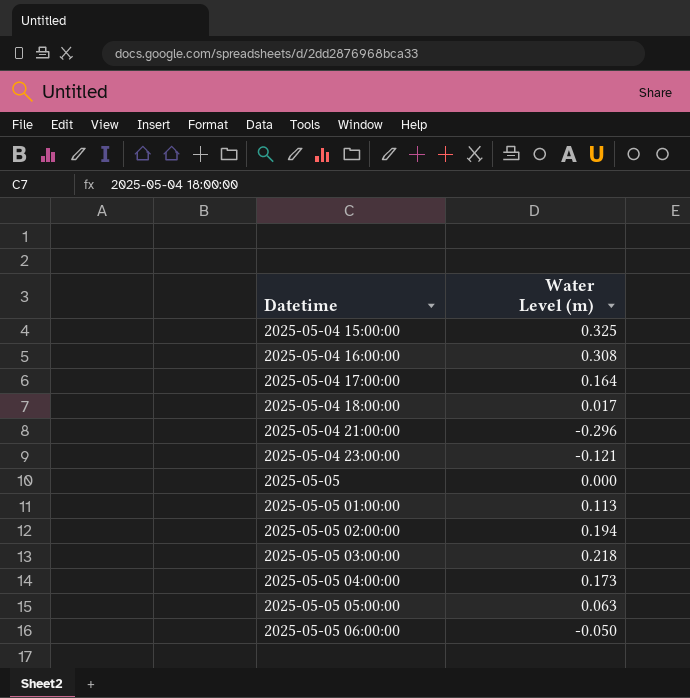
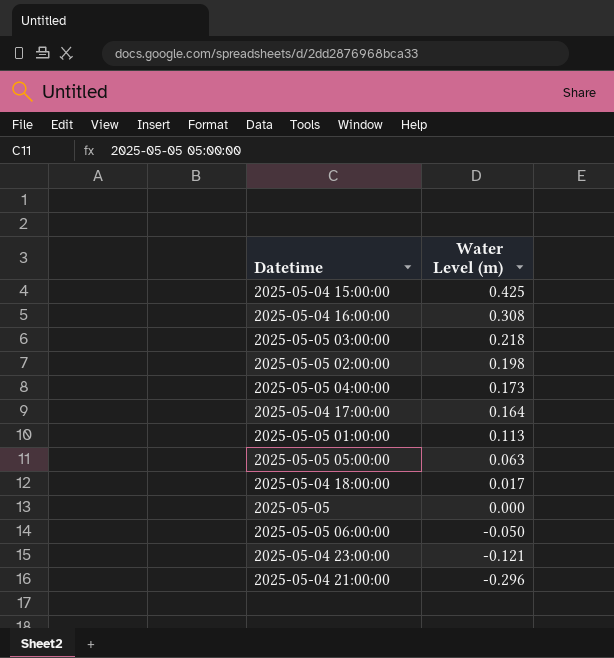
row order: Datetime ascending -> Water Level (m) descending
2025-05-04 15:00:00 | Water Level (m): 0.325 -> 0.425
2025-05-05 02:00:00 | Water Level (m): 0.194 -> 0.198

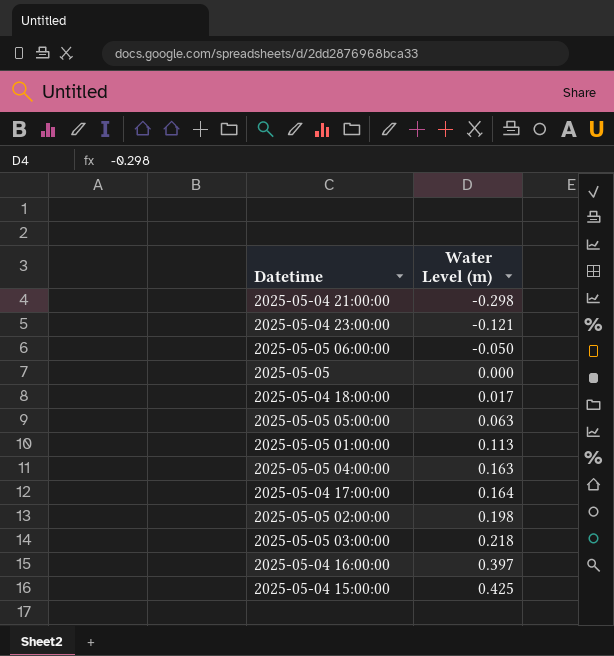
row order: Water Level (m) descending -> Water Level (m) ascending
2025-05-04 21:00:00 | Water Level (m): -0.296 -> -0.298
2025-05-05 04:00:00 | Water Level (m): 0.173 -> 0.163
2025-05-04 16:00:00 | Water Level (m): 0.308 -> 0.397

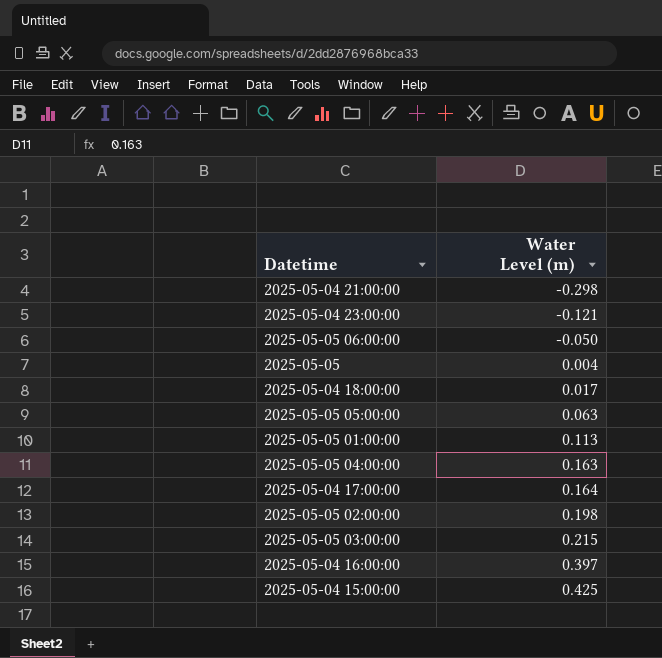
2025-05-05 | Water Level (m): 0.000 -> 0.004
2025-05-05 03:00:00 | Water Level (m): 0.218 -> 0.215

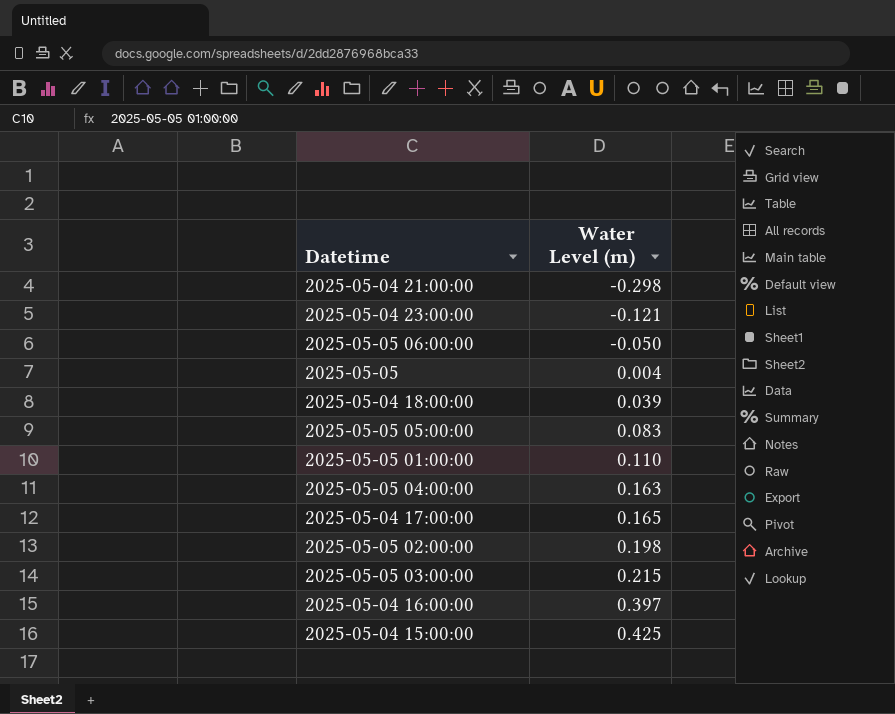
2025-05-04 18:00:00 | Water Level (m): 0.017 -> 0.039
2025-05-05 05:00:00 | Water Level (m): 0.063 -> 0.083
2025-05-05 01:00:00 | Water Level (m): 0.113 -> 0.110
2025-05-04 17:00:00 | Water Level (m): 0.164 -> 0.165

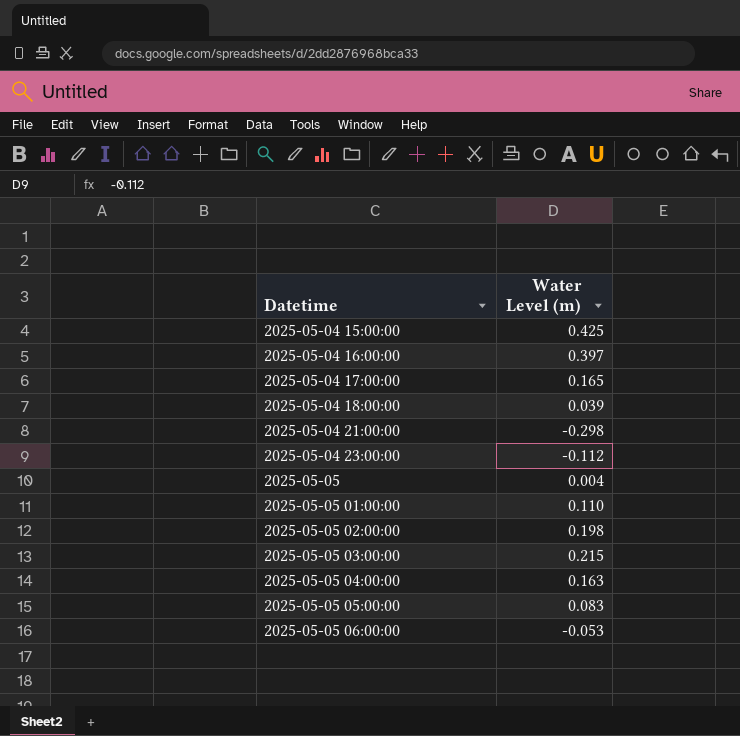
row order: Water Level (m) ascending -> Datetime ascending
2025-05-04 23:00:00 | Water Level (m): -0.121 -> -0.112
2025-05-05 06:00:00 | Water Level (m): -0.050 -> -0.053

